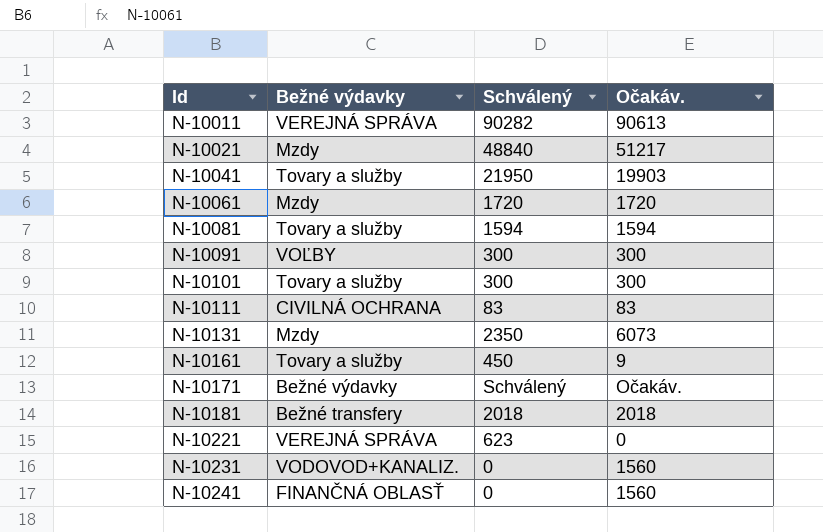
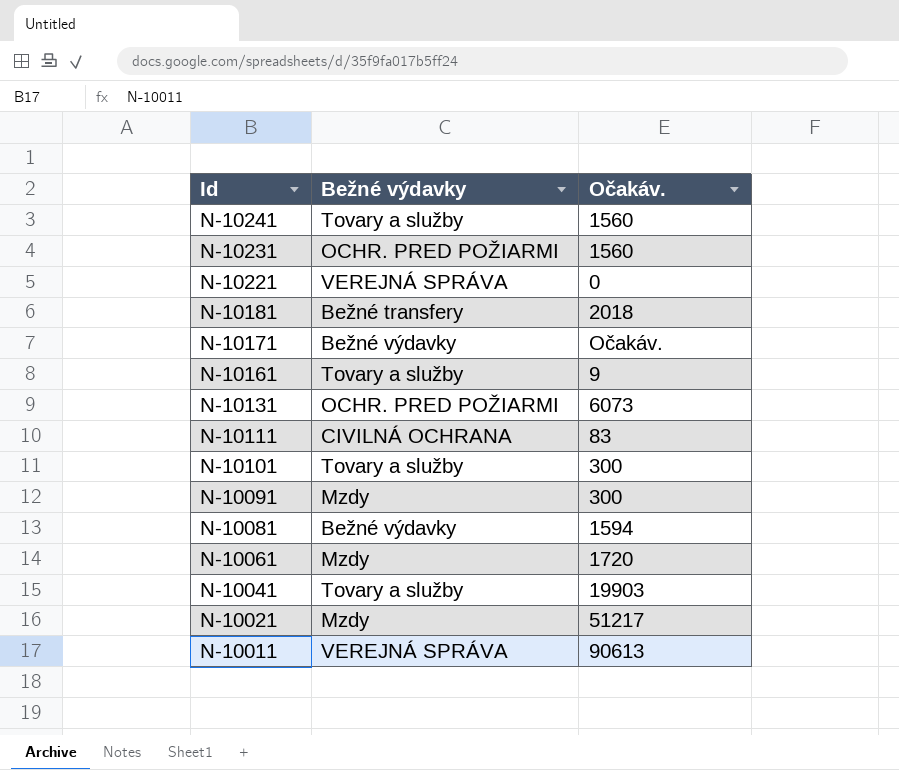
row order: Id ascending -> Id descending
column Schválený | position: 3 -> none
N-10241 | Bežné výdavky: FINANČNÁ OBLASŤ -> Tovary a služby
N-10231 | Bežné výdavky: VODOVOD+KANALIZ. -> OCHR. PRED POŽIARMI
N-10131 | Bežné výdavky: Mzdy -> OCHR. PRED POŽIARMI
N-10091 | Bežné výdavky: VOĽBY -> Mzdy
N-10081 | Bežné výdavky: Tovary a služby -> Bežné výdavky

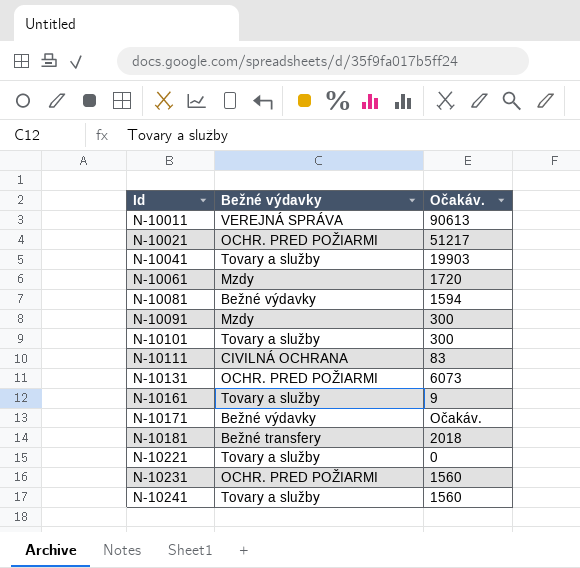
row order: Id descending -> Id ascending
N-10021 | Bežné výdavky: Mzdy -> OCHR. PRED POŽIARMI
N-10221 | Bežné výdavky: VEREJNÁ SPRÁVA -> Tovary a služby

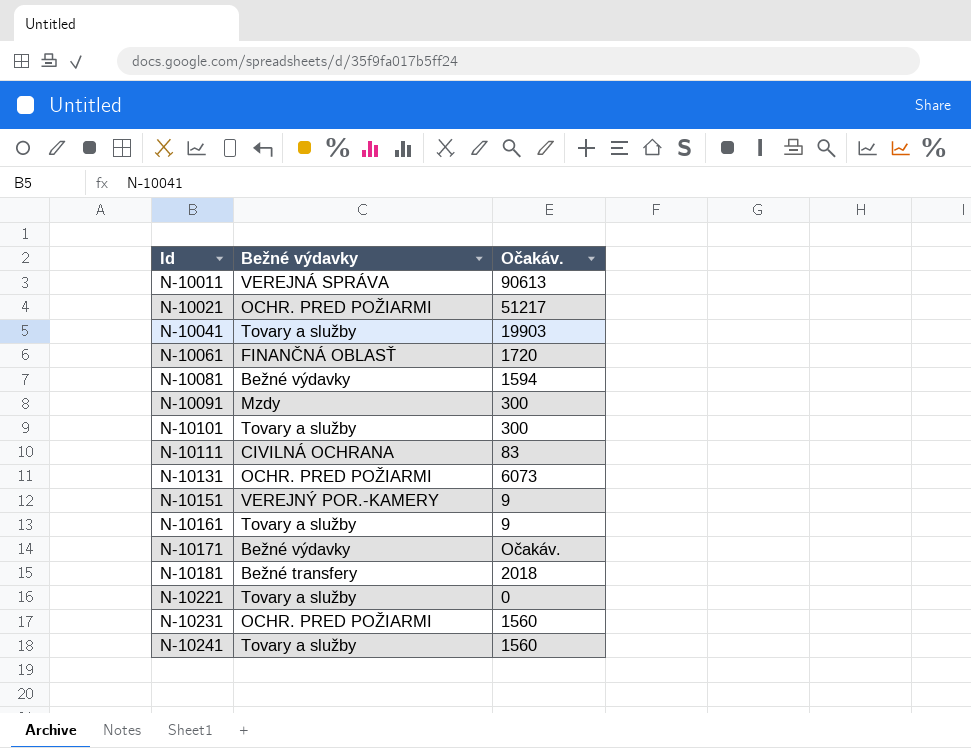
N-10061 | Bežné výdavky: Mzdy -> FINANČNÁ OBLASŤ
row N-10151: none -> VEREJNÝ POR.-KAMERY | 9

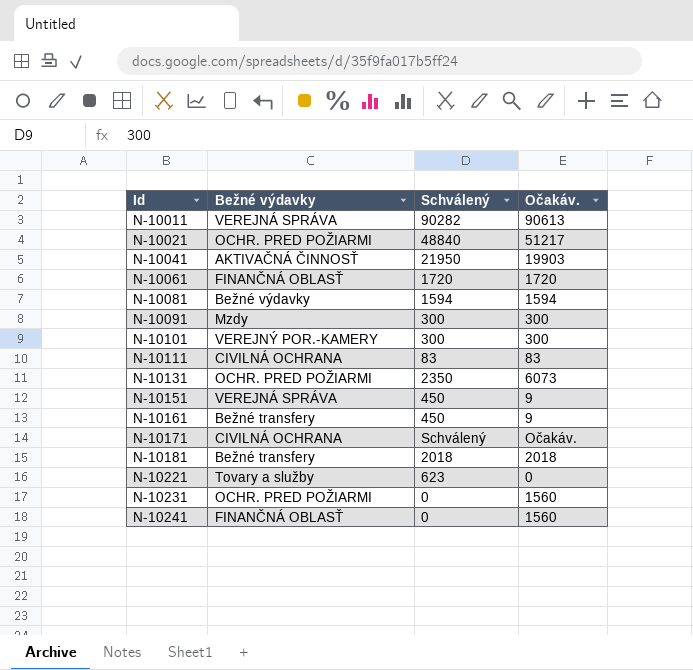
column Schválený | position: none -> 3
N-10041 | Bežné výdavky: Tovary a služby -> AKTIVAČNÁ ČINNOSŤ
N-10101 | Bežné výdavky: Tovary a služby -> VEREJNÝ POR.-KAMERY
N-10151 | Bežné výdavky: VEREJNÝ POR.-KAMERY -> VEREJNÁ SPRÁVA
N-10161 | Bežné výdavky: Tovary a služby -> Bežné transfery
N-10171 | Bežné výdavky: Bežné výdavky -> CIVILNÁ OCHRANA
N-10241 | Bežné výdavky: Tovary a služby -> FINANČNÁ OBLASŤ

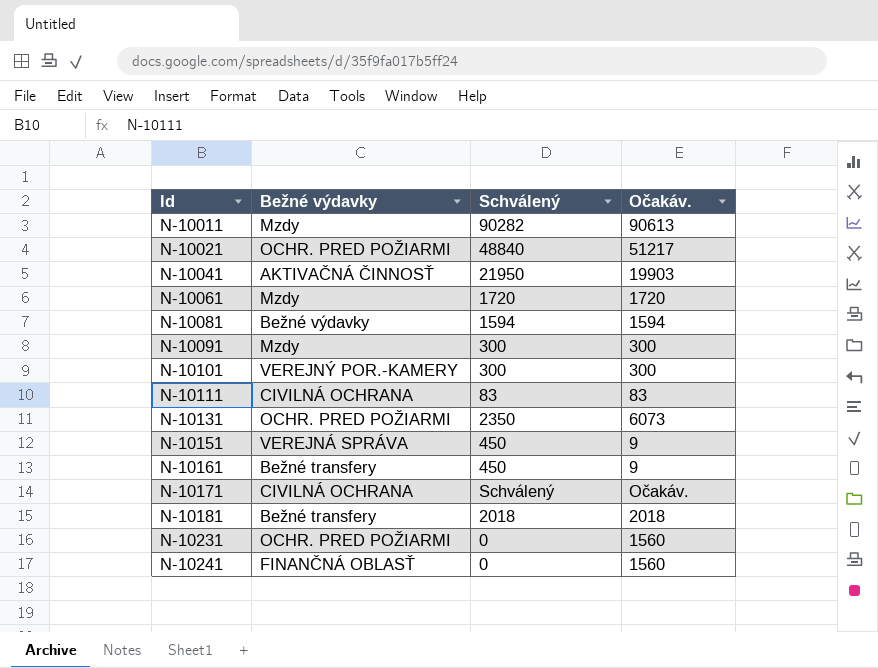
row N-10221: Tovary a služby | 623 | 0 -> none
N-10011 | Bežné výdavky: VEREJNÁ SPRÁVA -> Mzdy
N-10061 | Bežné výdavky: FINANČNÁ OBLASŤ -> Mzdy

